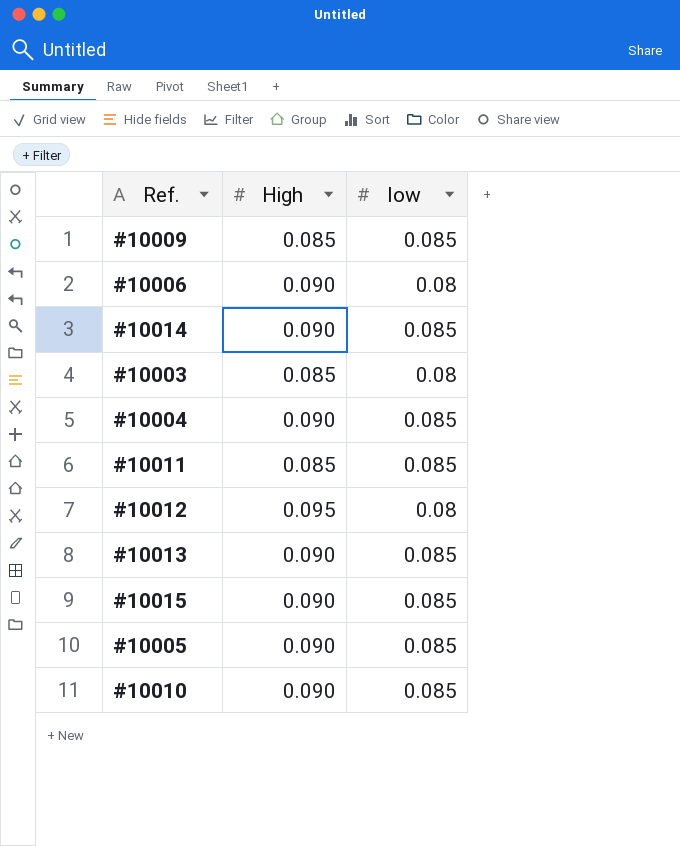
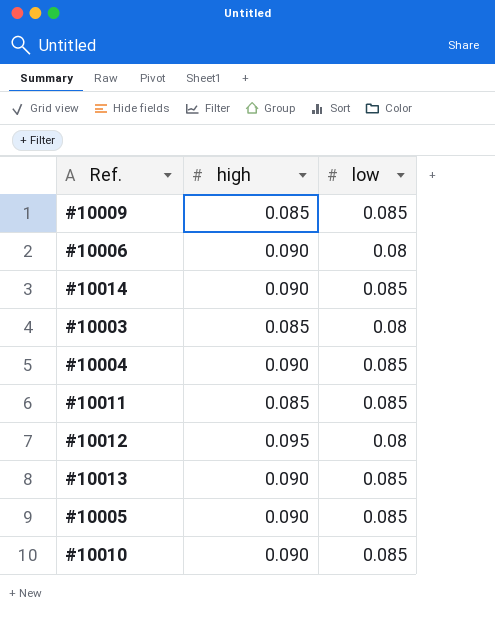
column name: High -> high
row #10015: 0.090 | 0.085 -> none

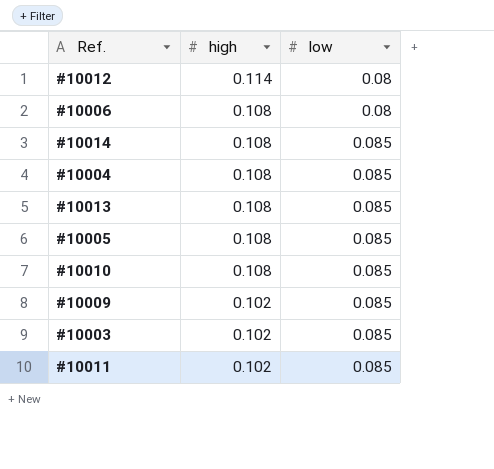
row order: none -> high descending
#10012 | high: 0.095 -> 0.114
#10006 | high: 0.090 -> 0.108
#10014 | high: 0.090 -> 0.108
#10004 | high: 0.090 -> 0.108
#10013 | high: 0.090 -> 0.108
#10005 | high: 0.090 -> 0.108
#10010 | high: 0.090 -> 0.108
#10009 | high: 0.085 -> 0.102
#10003 | high: 0.085 -> 0.102
#10003 | low: 0.08 -> 0.085
#10011 | high: 0.085 -> 0.102

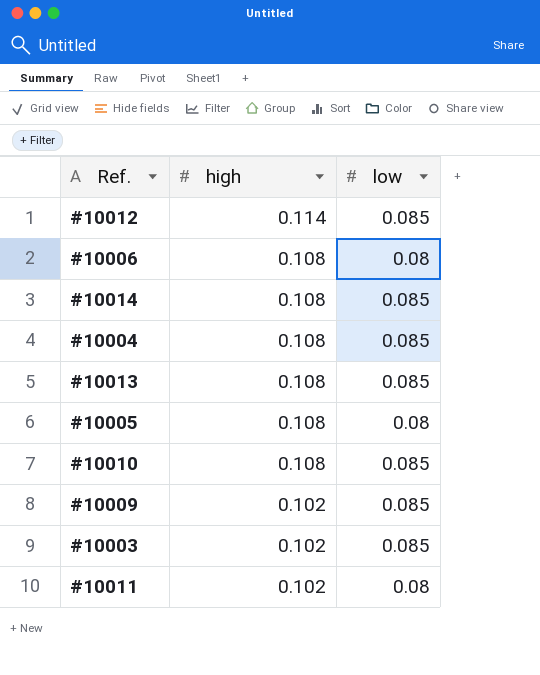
#10012 | low: 0.08 -> 0.085
#10005 | low: 0.085 -> 0.08
#10011 | low: 0.085 -> 0.08

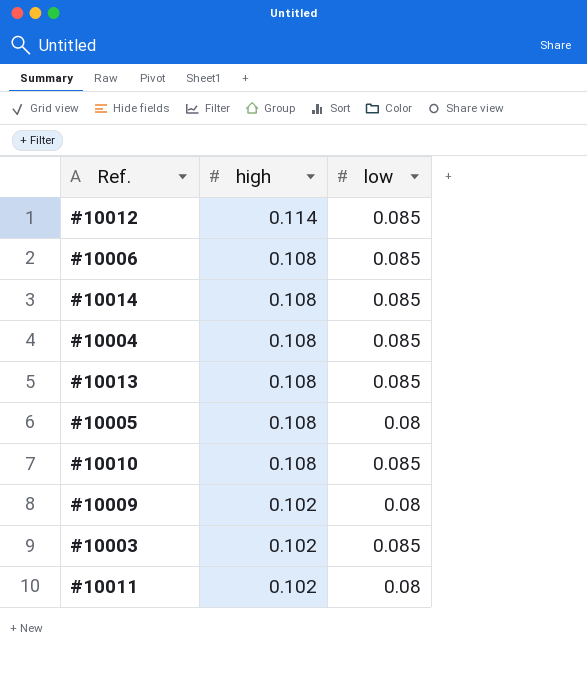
#10006 | low: 0.08 -> 0.085
#10009 | low: 0.085 -> 0.08

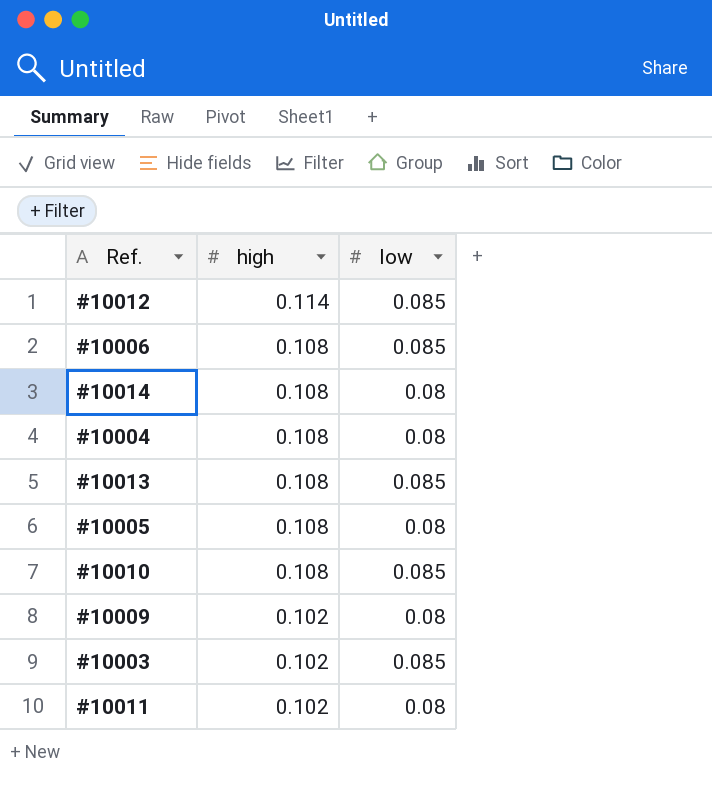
#10014 | low: 0.085 -> 0.08
#10004 | low: 0.085 -> 0.08

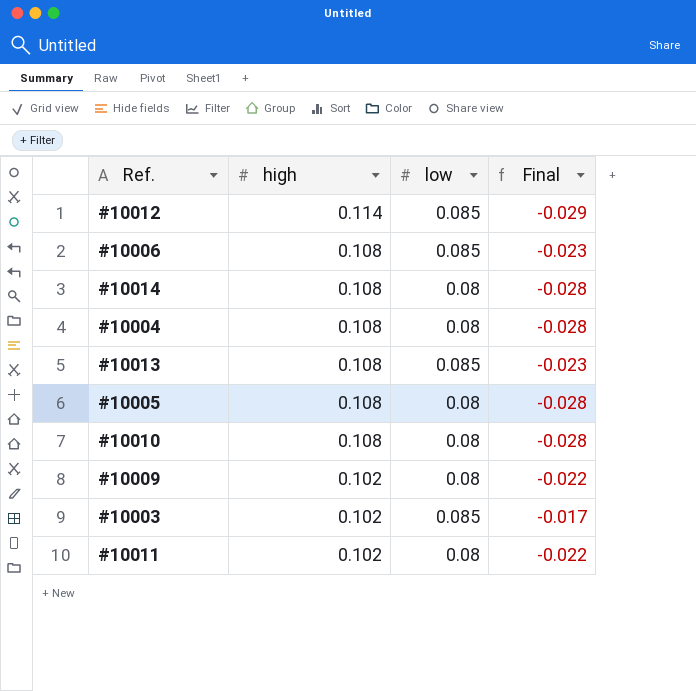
column Final | formula: none -> [low] - [high]
#10010 | low: 0.085 -> 0.08

